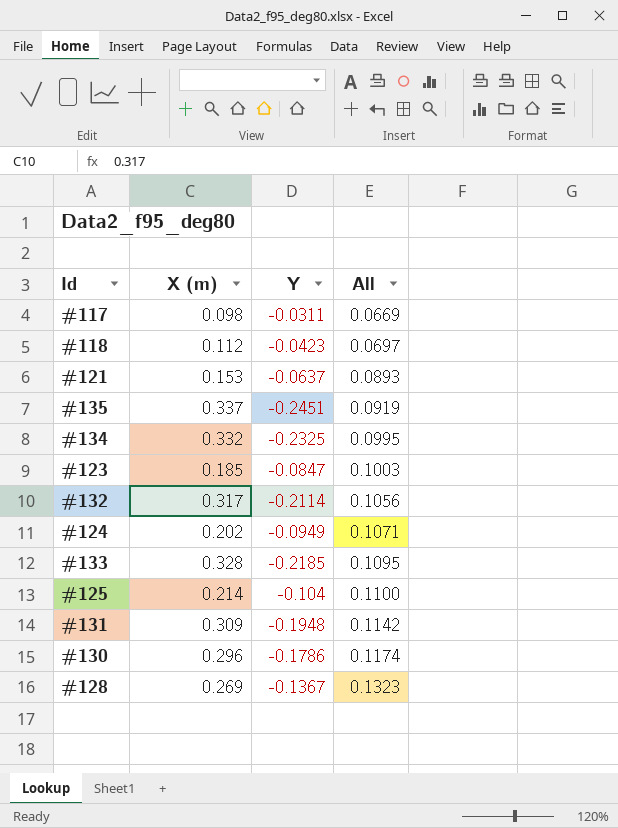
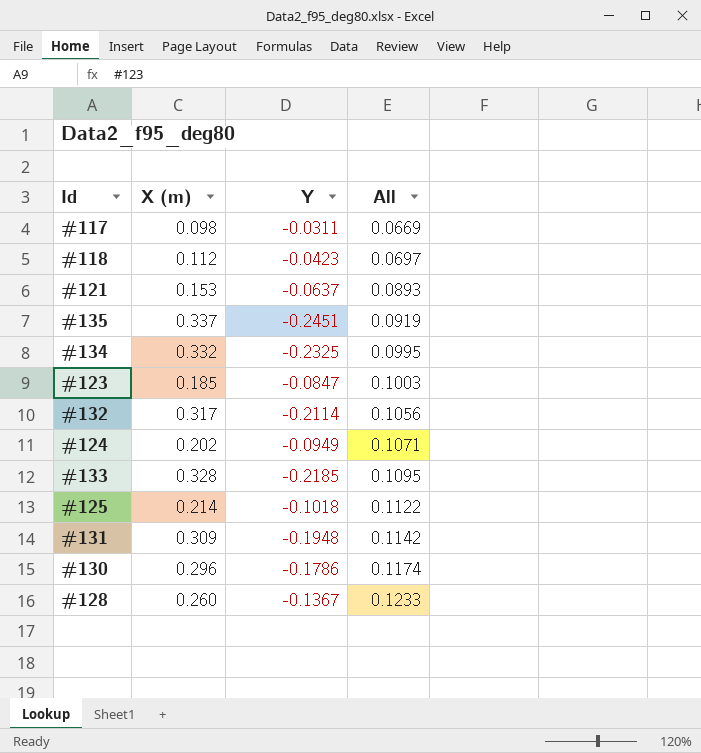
#125 | Y: -0.104 -> -0.1018
#125 | All: 0.1100 -> 0.1122
#128 | X (m): 0.269 -> 0.260
#128 | All: 0.1323 -> 0.1233

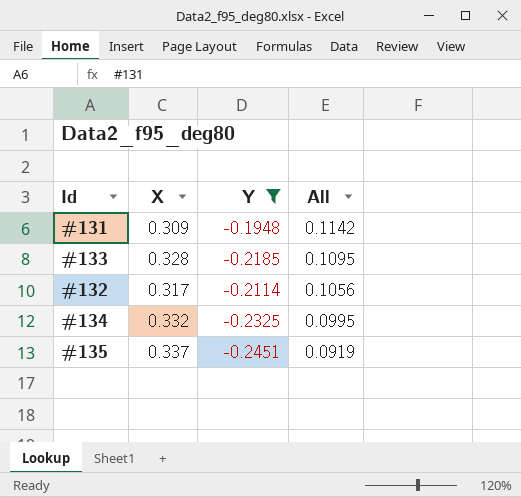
filter: none -> Y <= -0.1948
row order: All ascending -> All descending
column name: X (m) -> X

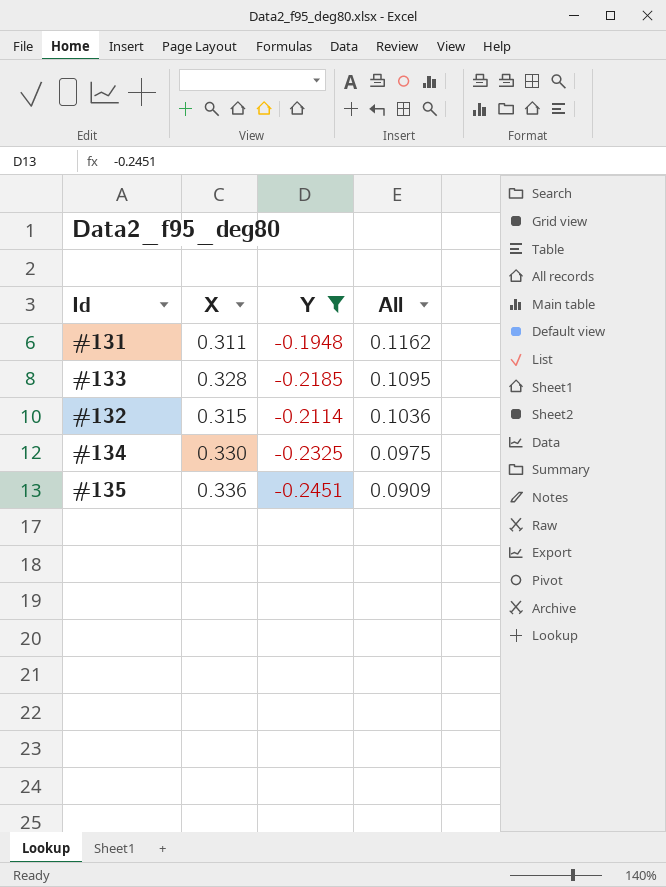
#131 | X: 0.309 -> 0.311
#131 | All: 0.1142 -> 0.1162
#132 | X: 0.317 -> 0.315
#132 | All: 0.1056 -> 0.1036
#134 | X: 0.332 -> 0.330
#134 | All: 0.0995 -> 0.0975
#135 | X: 0.337 -> 0.336
#135 | All: 0.0919 -> 0.0909

